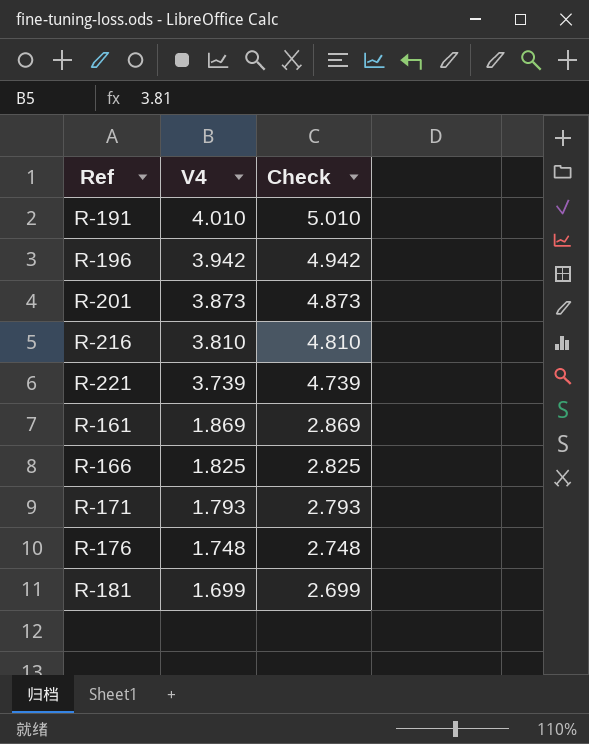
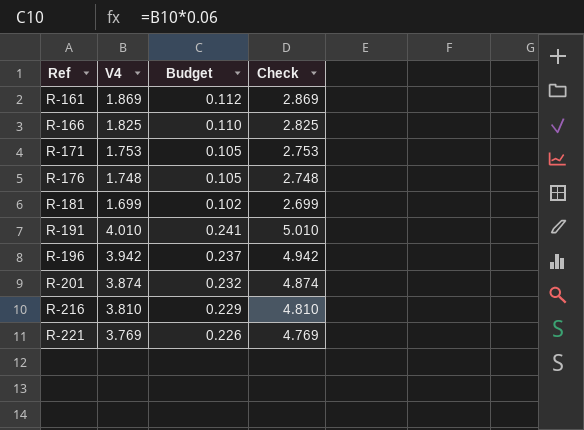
row order: V4 descending -> Ref ascending
column Budget | formula: none -> [V4] * 0.06
R-171 | V4: 1.793 -> 1.753
R-171 | Check: 2.793 -> 2.753
R-201 | V4: 3.873 -> 3.874
R-201 | Check: 4.873 -> 4.874
R-221 | V4: 3.739 -> 3.769
R-221 | Check: 4.739 -> 4.769

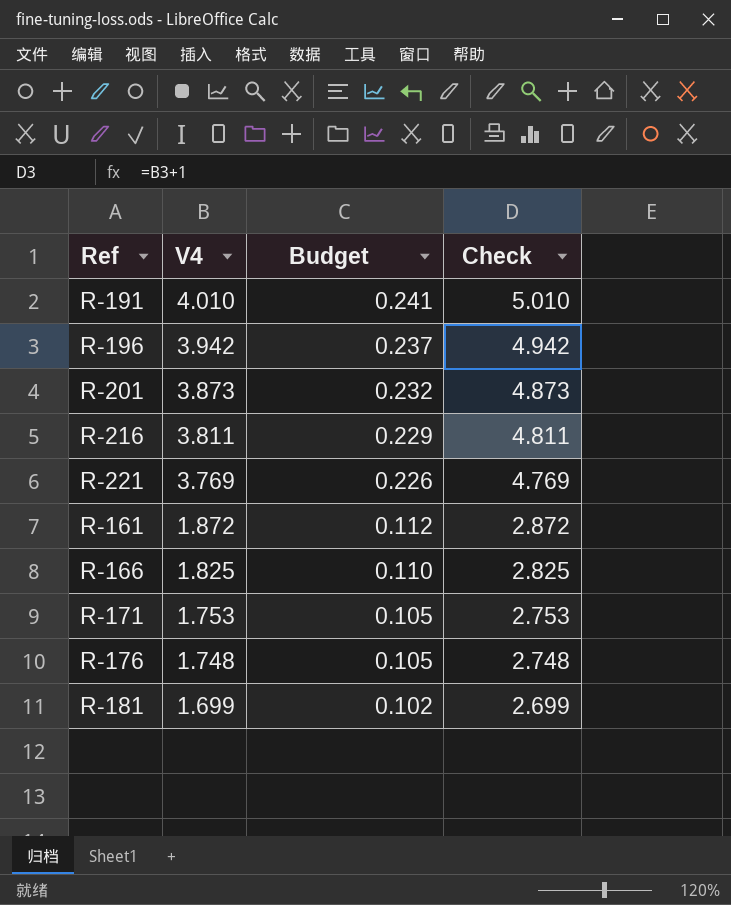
row order: Ref ascending -> V4 descending
R-201 | V4: 3.874 -> 3.873
R-201 | Check: 4.874 -> 4.873
R-216 | V4: 3.810 -> 3.811
R-216 | Check: 4.810 -> 4.811
R-161 | V4: 1.869 -> 1.872
R-161 | Check: 2.869 -> 2.872

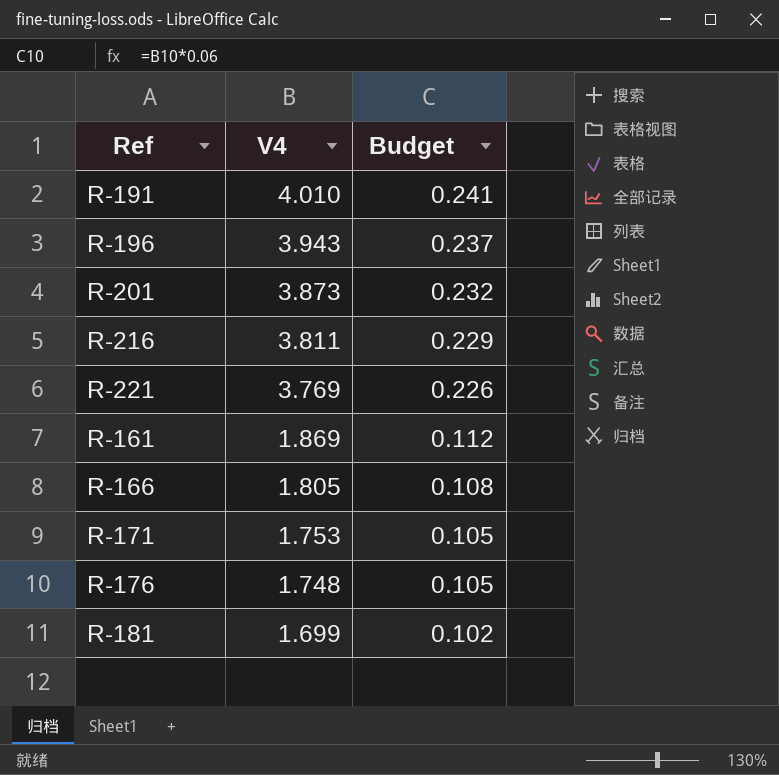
column Check | formula: [V4] + 1 -> none
R-196 | V4: 3.942 -> 3.943
R-161 | V4: 1.872 -> 1.869
R-166 | V4: 1.825 -> 1.805
R-166 | Budget: 0.110 -> 0.108

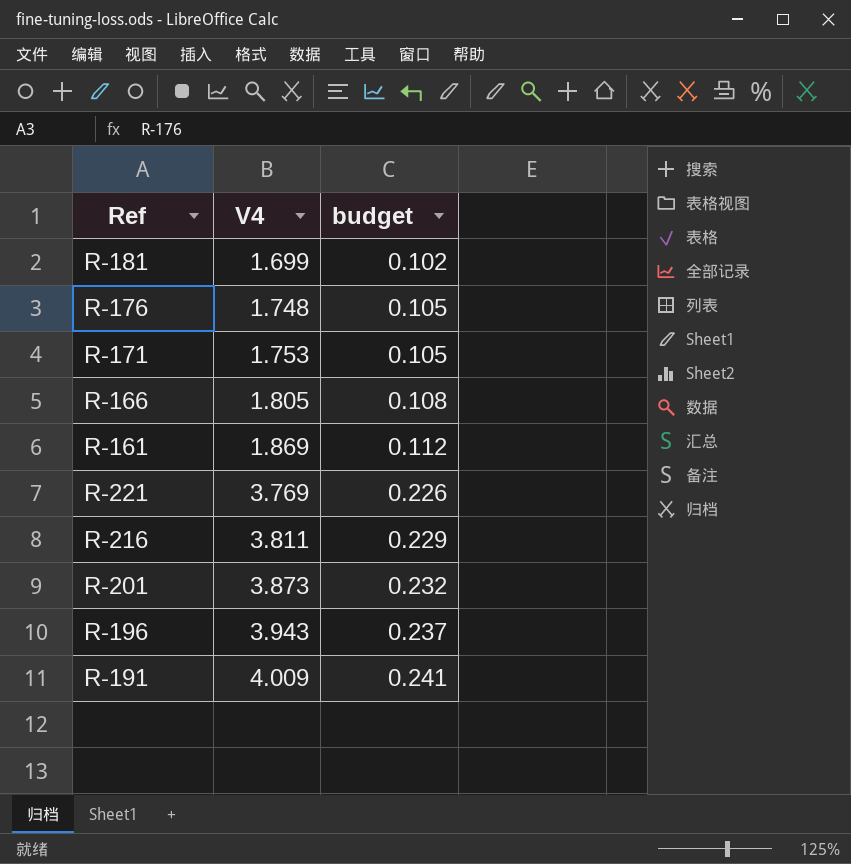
row order: V4 descending -> V4 ascending
column name: Budget -> budget
R-191 | V4: 4.010 -> 4.009

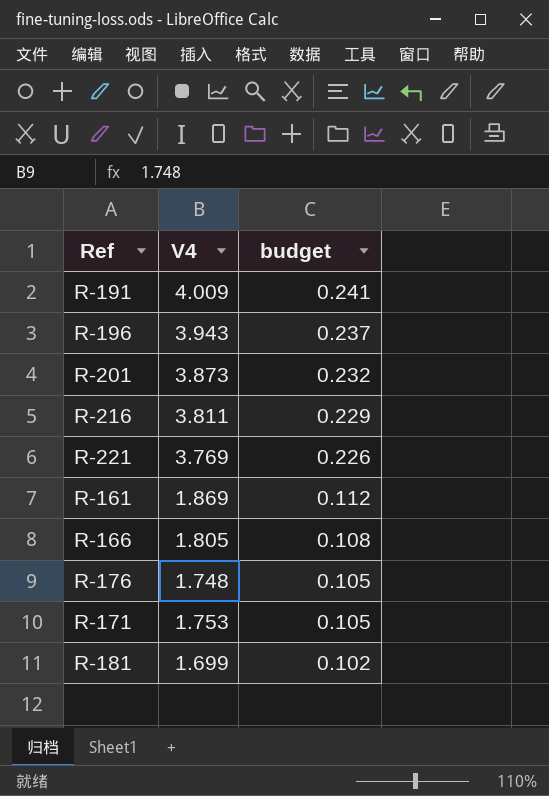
row order: V4 ascending -> budget descending

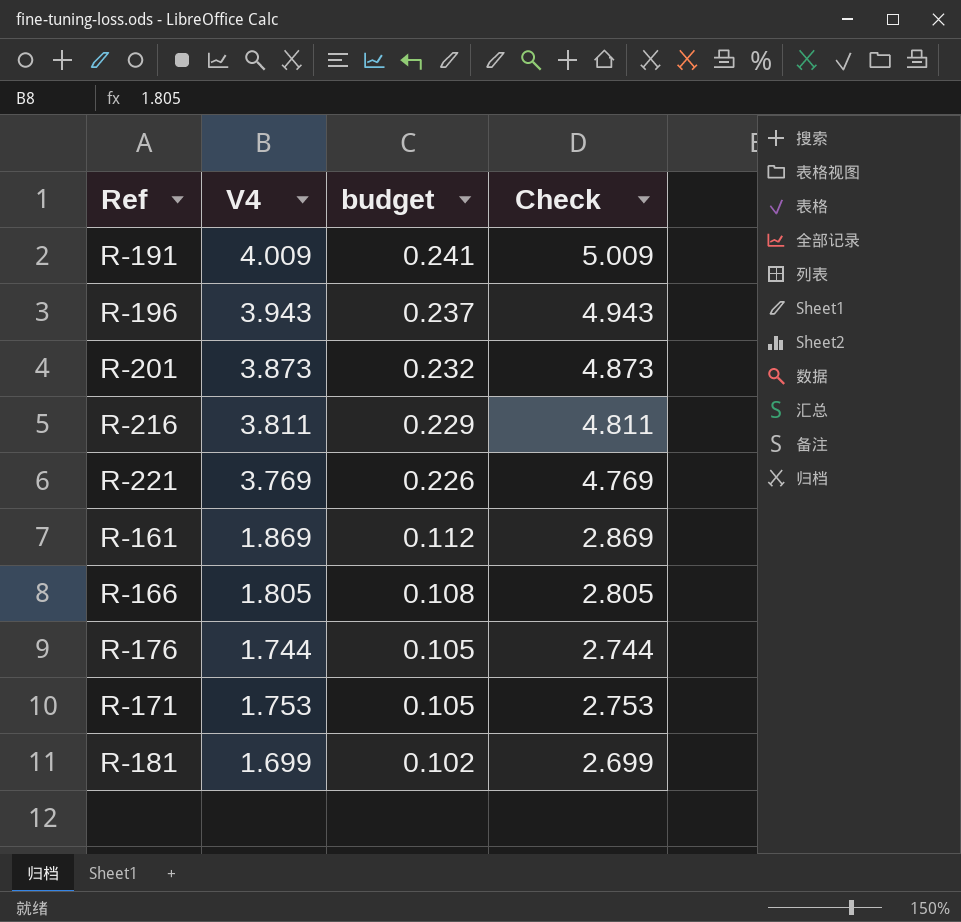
column Check | formula: none -> [V4] + 1
R-176 | V4: 1.748 -> 1.744

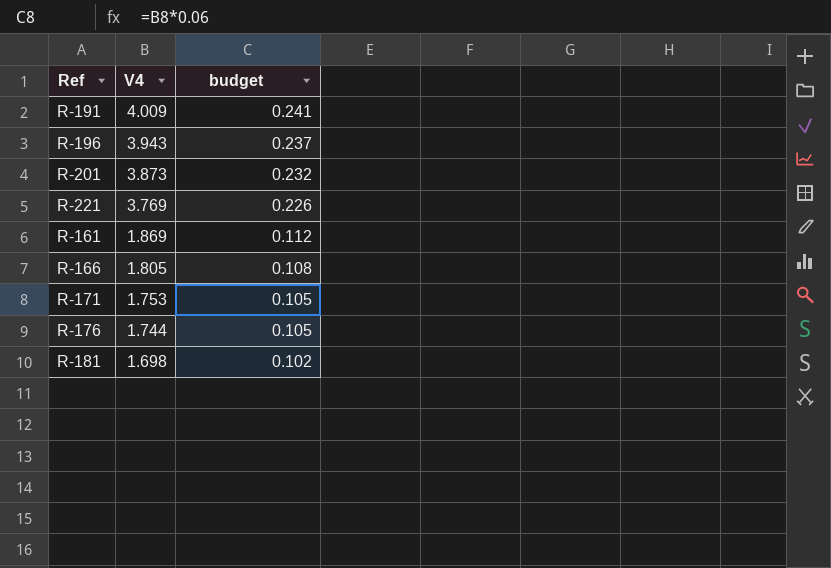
row order: budget descending -> V4 descending
column Check | formula: [V4] + 1 -> none
row R-216: 3.811 | 0.229 | 4.811 -> none
R-181 | V4: 1.699 -> 1.698

